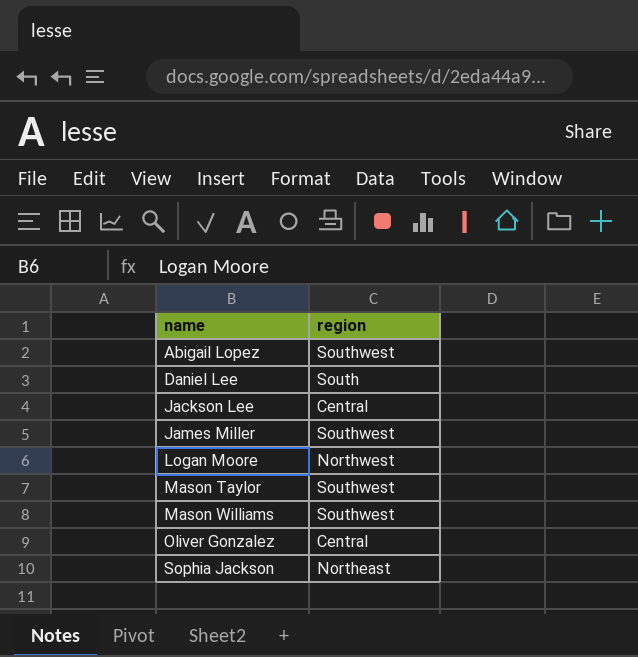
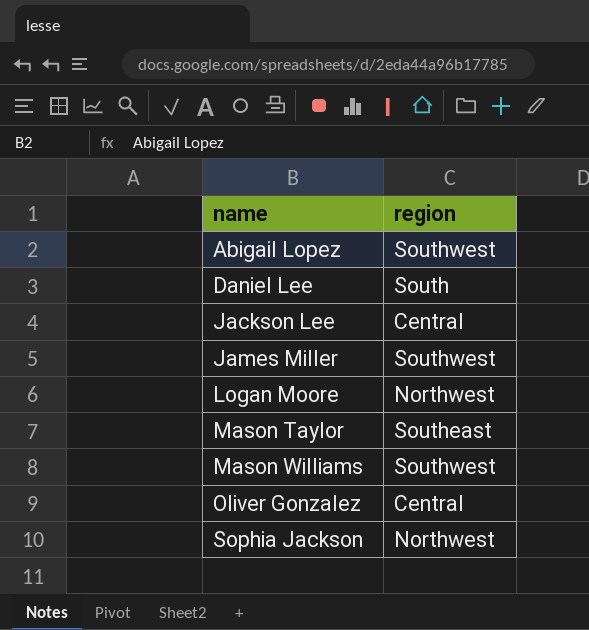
Mason Taylor | region: Southwest -> Southeast
Sophia Jackson | region: Northeast -> Northwest

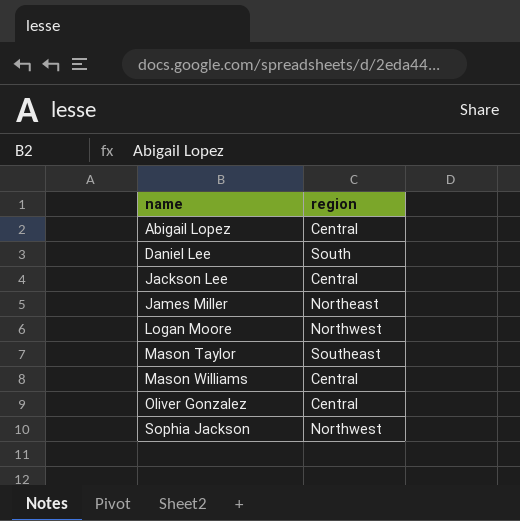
Abigail Lopez | region: Southwest -> Central
James Miller | region: Southwest -> Northeast
Mason Williams | region: Southwest -> Central

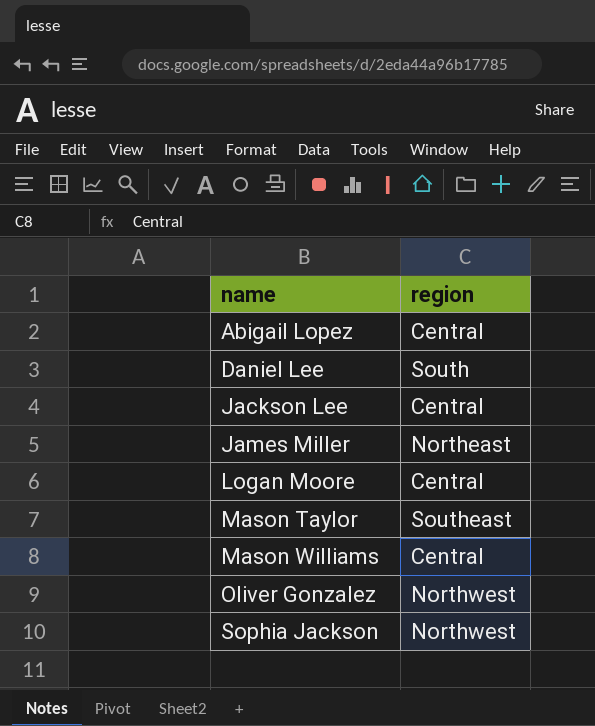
Logan Moore | region: Northwest -> Central
Oliver Gonzalez | region: Central -> Northwest

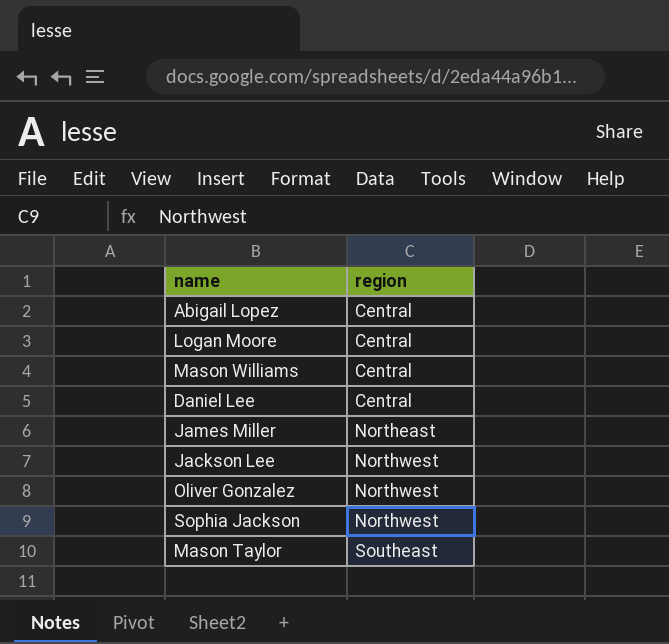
row order: name ascending -> region ascending
Daniel Lee | region: South -> Central
Jackson Lee | region: Central -> Northwest

